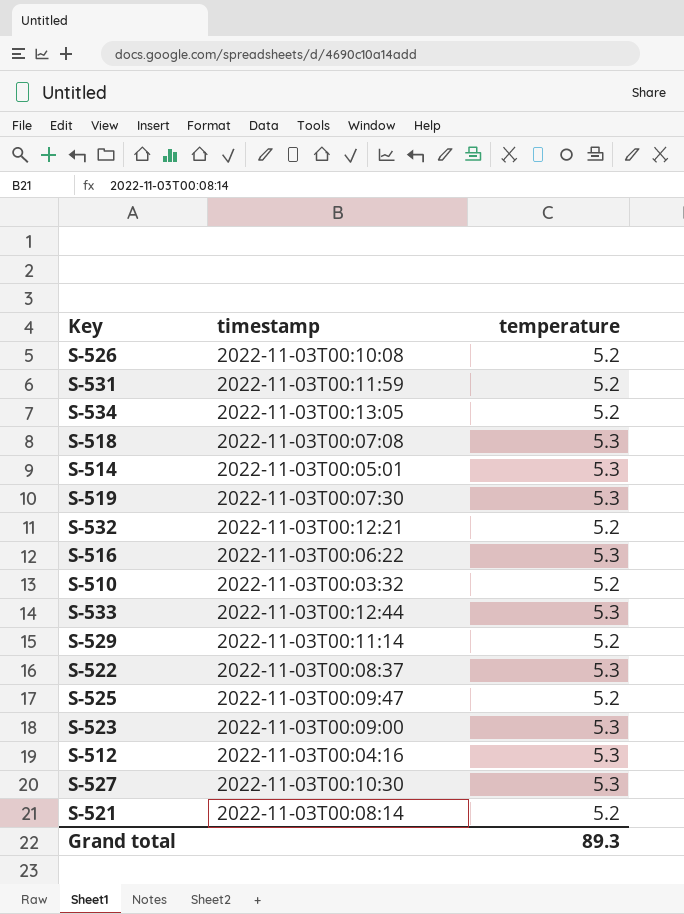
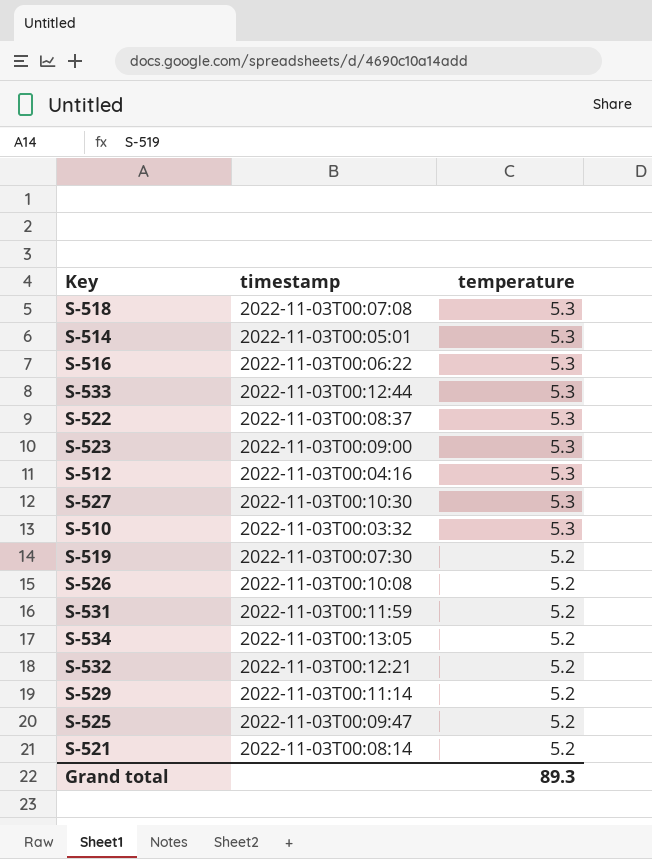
row order: none -> temperature descending
S-510 | temperature: 5.2 -> 5.3
S-519 | temperature: 5.3 -> 5.2

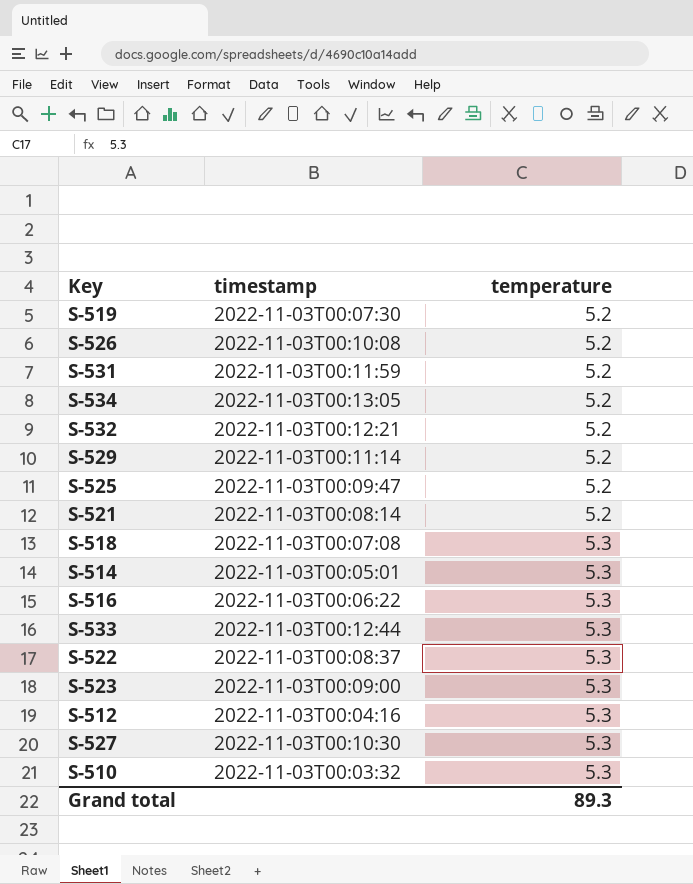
row order: temperature descending -> temperature ascending

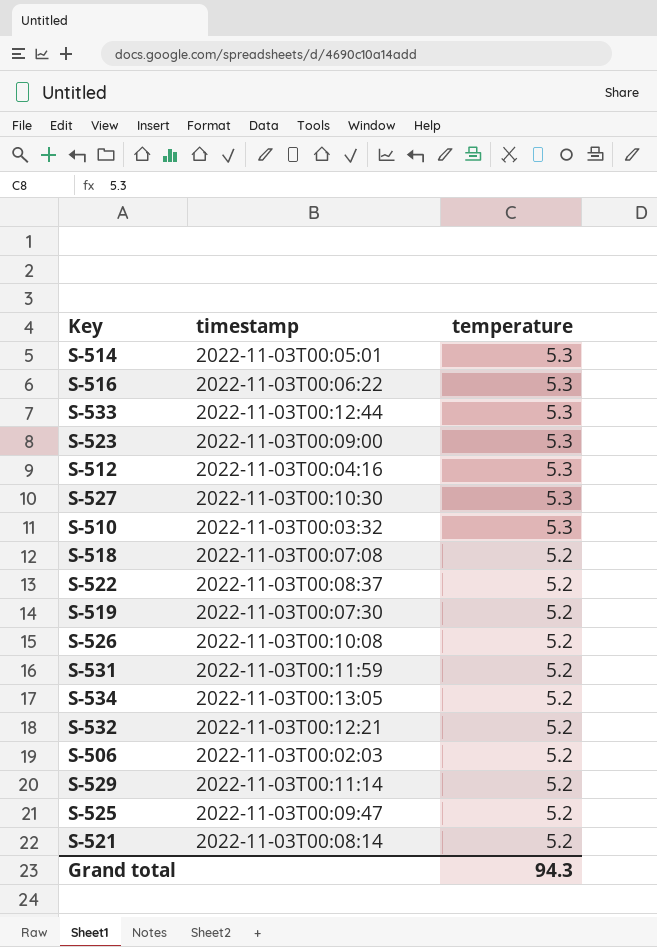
row order: temperature ascending -> temperature descending
S-518 | temperature: 5.3 -> 5.2
S-522 | temperature: 5.3 -> 5.2
row S-506: none -> 2022-11-03T00:02:03 | 5.2
Grand total | temperature: 89.3 -> 94.3

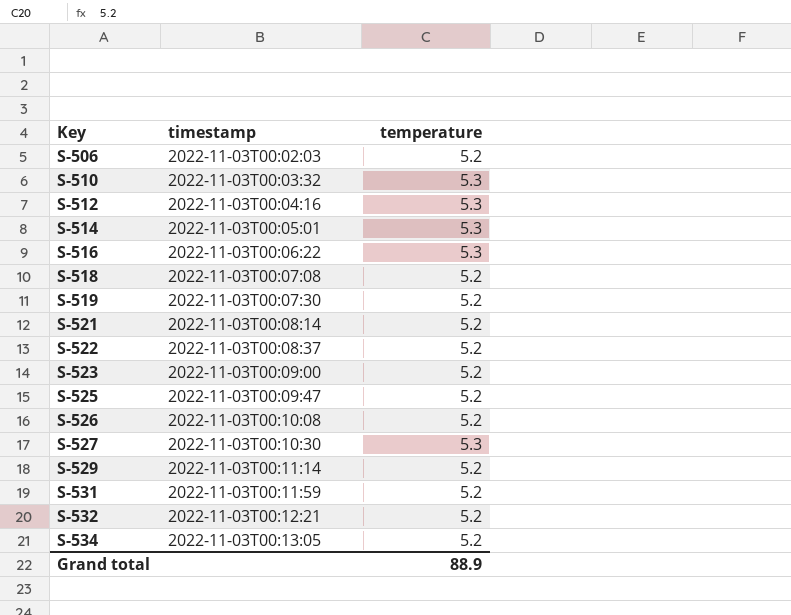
row order: temperature descending -> Key ascending
row S-533: 2022-11-03T00:12:44 | 5.3 -> none
S-523 | temperature: 5.3 -> 5.2
Grand total | temperature: 94.3 -> 88.9

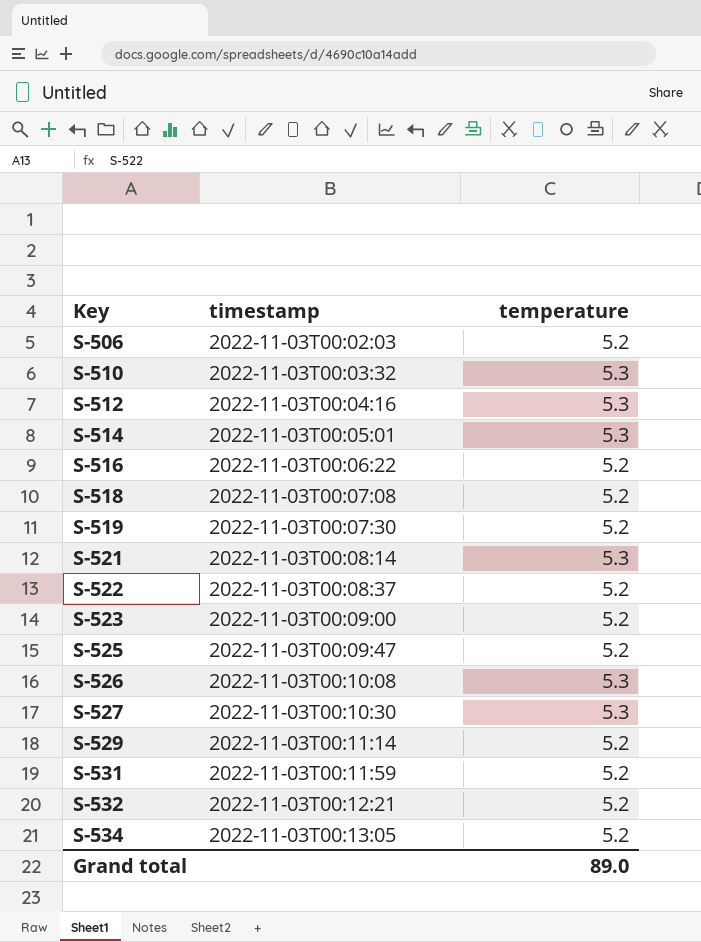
S-516 | temperature: 5.3 -> 5.2
S-521 | temperature: 5.2 -> 5.3
S-526 | temperature: 5.2 -> 5.3
Grand total | temperature: 88.9 -> 89.0

